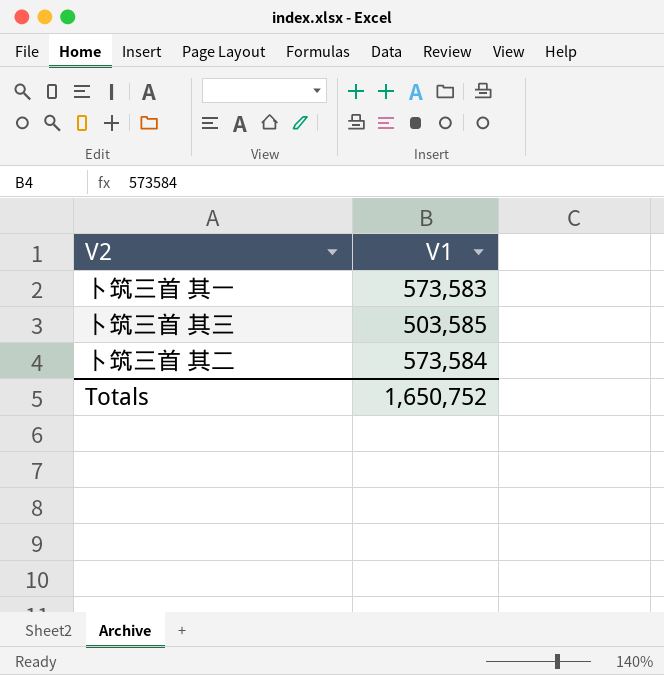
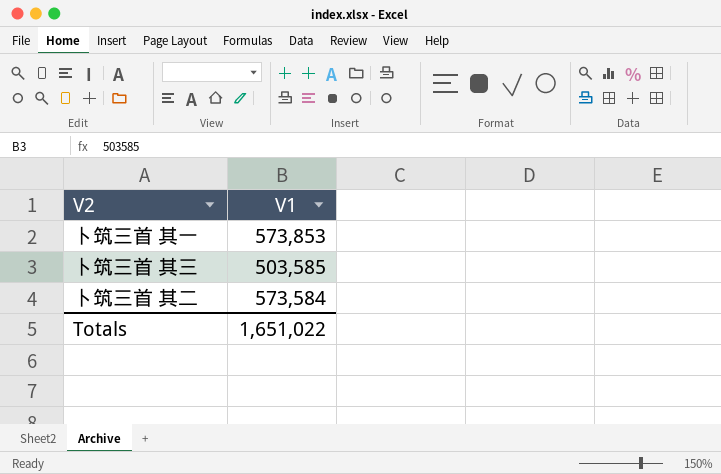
卜筑三首 其一 | V1: 573,583 -> 573,853
Totals | V1: 1,650,752 -> 1,651,022

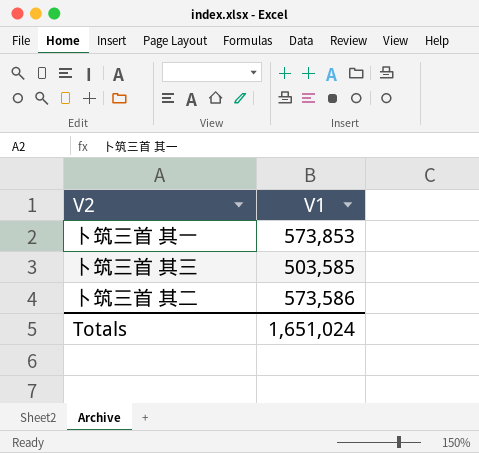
卜筑三首 其二 | V1: 573,584 -> 573,586
Totals | V1: 1,651,022 -> 1,651,024

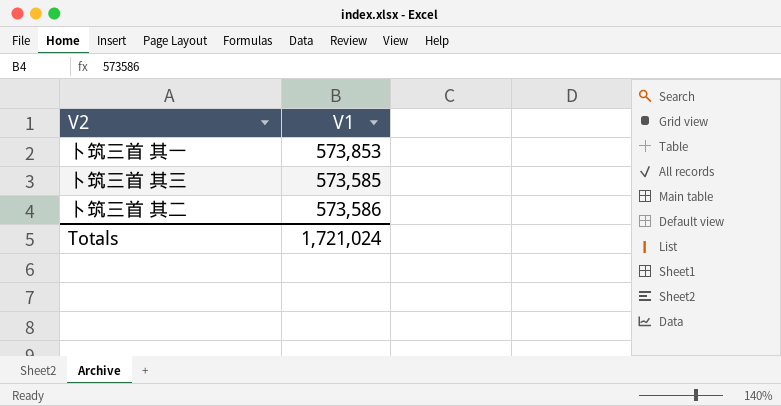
卜筑三首 其三 | V1: 503,585 -> 573,585
Totals | V1: 1,651,024 -> 1,721,024

